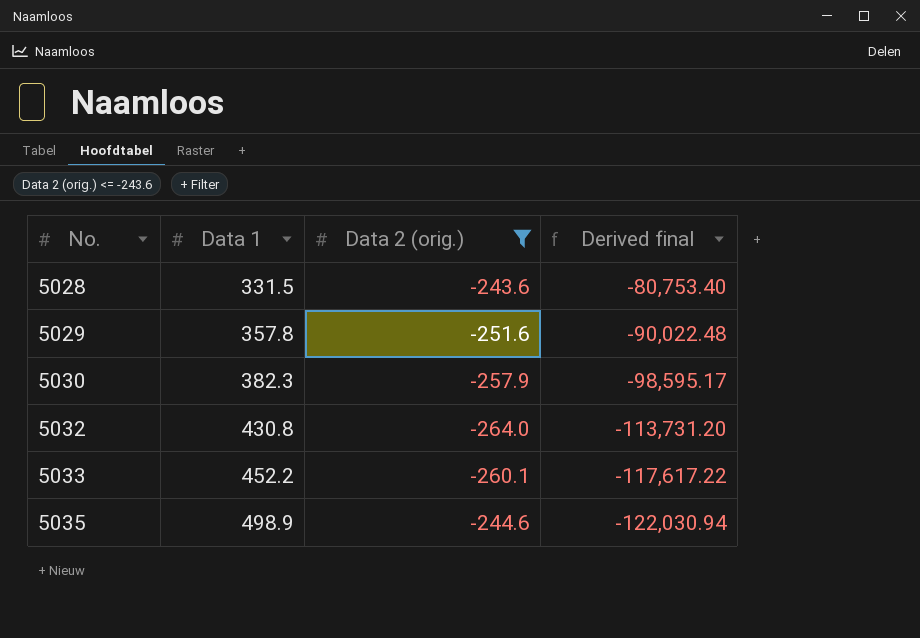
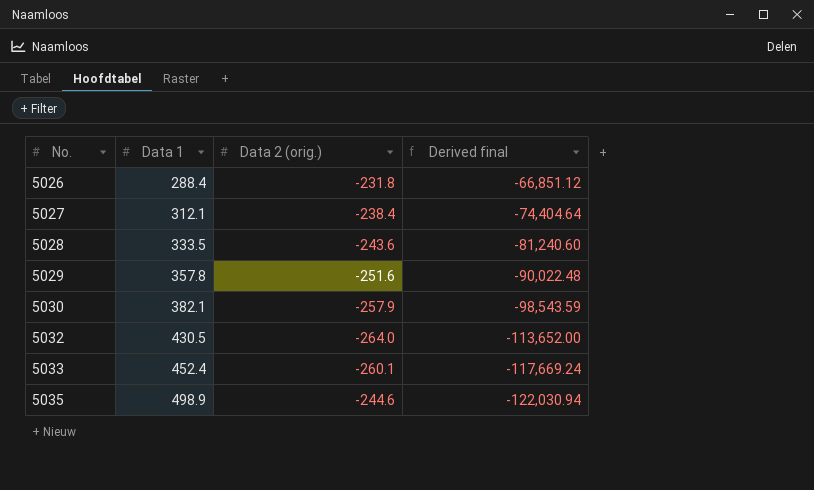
filter: Data 2 (orig.) <= -243.6 -> none
5028 | Data 1: 331.5 -> 333.5
5028 | Derived final: -80,753.40 -> -81,240.60
5030 | Data 1: 382.3 -> 382.1
5030 | Derived final: -98,595.17 -> -98,543.59
5032 | Data 1: 430.8 -> 430.5
5032 | Derived final: -113,731.20 -> -113,652.00
5033 | Data 1: 452.2 -> 452.4
5033 | Derived final: -117,617.22 -> -117,669.24

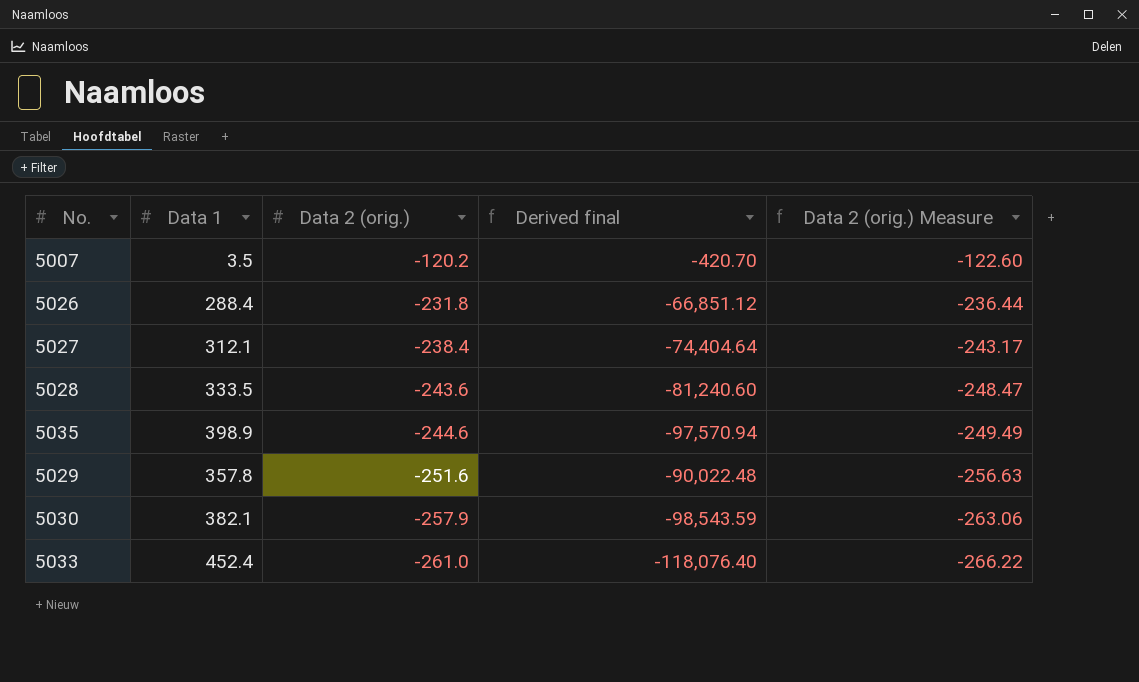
row order: No. ascending -> Data 2 (orig.) descending
column Data 2 (orig.) Measure | formula: none -> [Data 2 (orig.)] * 1.02
row 5032: 430.5 | -264.0 | -113,652.00 -> none
row 5007: none -> 3.5 | -120.2 | -420.70 | -122.60
5035 | Data 1: 498.9 -> 398.9
5035 | Derived final: -122,030.94 -> -97,570.94
5033 | Data 2 (orig.): -260.1 -> -261.0
5033 | Derived final: -117,669.24 -> -118,076.40

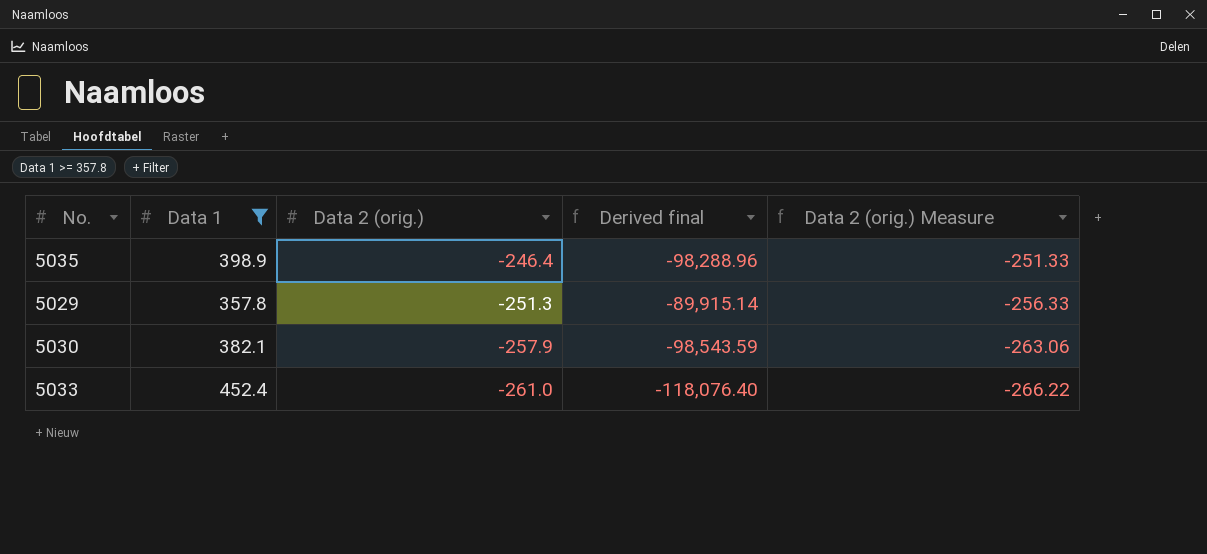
filter: none -> Data 1 >= 357.8
5035 | Data 2 (orig.): -244.6 -> -246.4
5035 | Derived final: -97,570.94 -> -98,288.96
5035 | Data 2 (orig.) Measure: -249.49 -> -251.33
5029 | Data 2 (orig.): -251.6 -> -251.3
5029 | Derived final: -90,022.48 -> -89,915.14
5029 | Data 2 (orig.) Measure: -256.63 -> -256.33

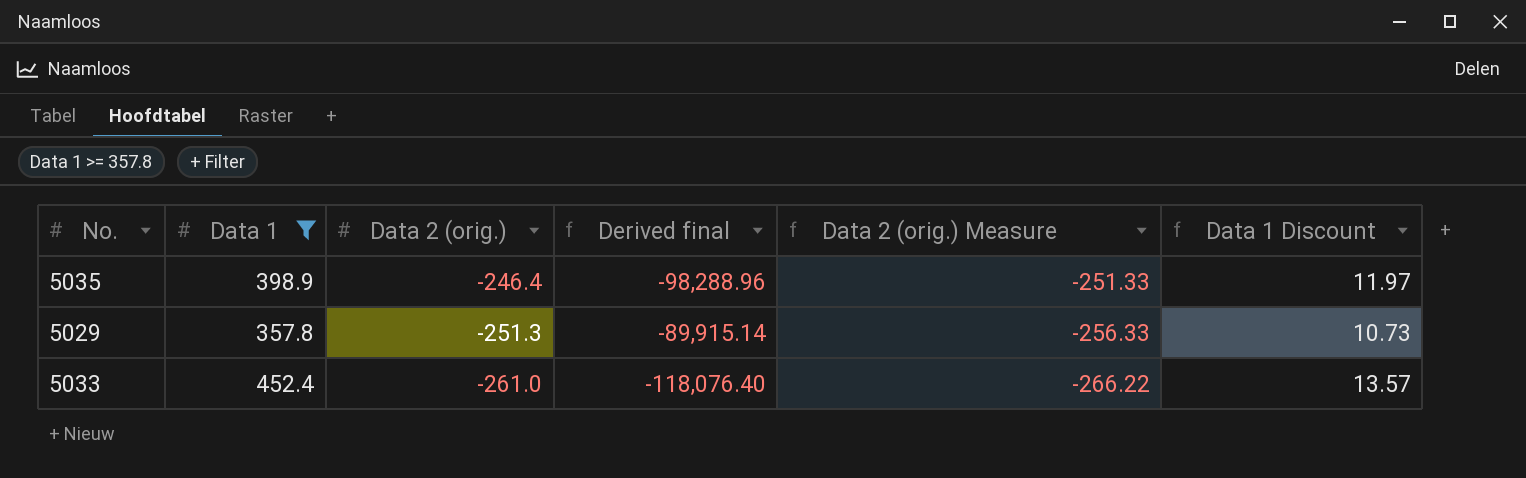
column Data 1 Discount | formula: none -> [Data 1] * 0.03
row 5030: 382.1 | -257.9 | -98,543.59 | -263.06 -> none

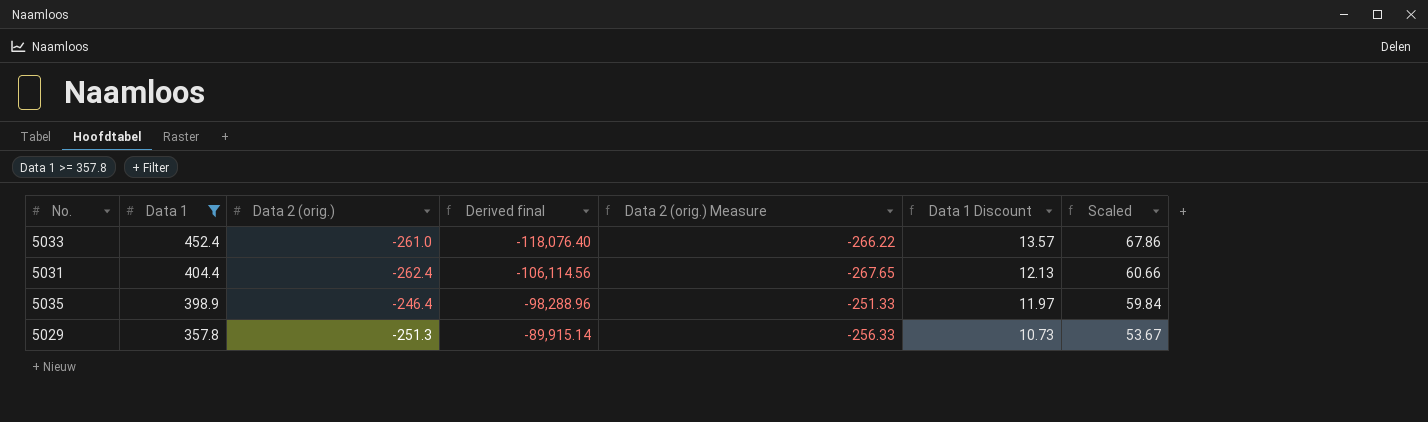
row order: Data 2 (orig.) descending -> Data 1 descending
column Scaled | formula: none -> [Data 1] * 0.15
row 5031: none -> 404.4 | -262.4 | -106,114.56 | -267.65 | 12.13 | 60.66

